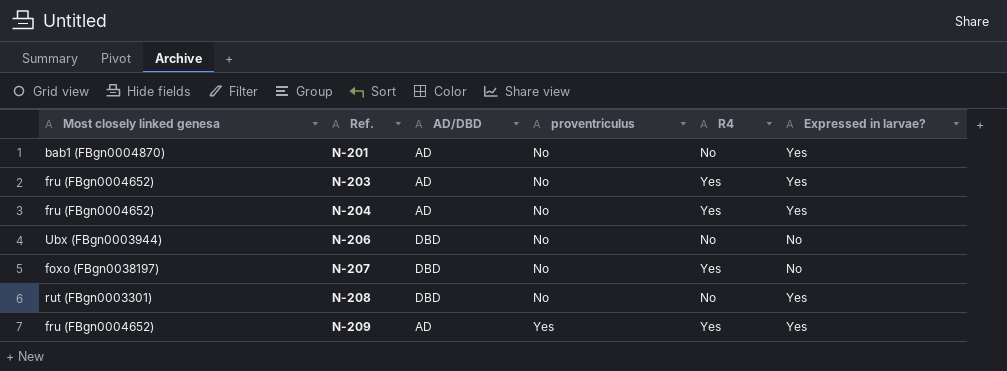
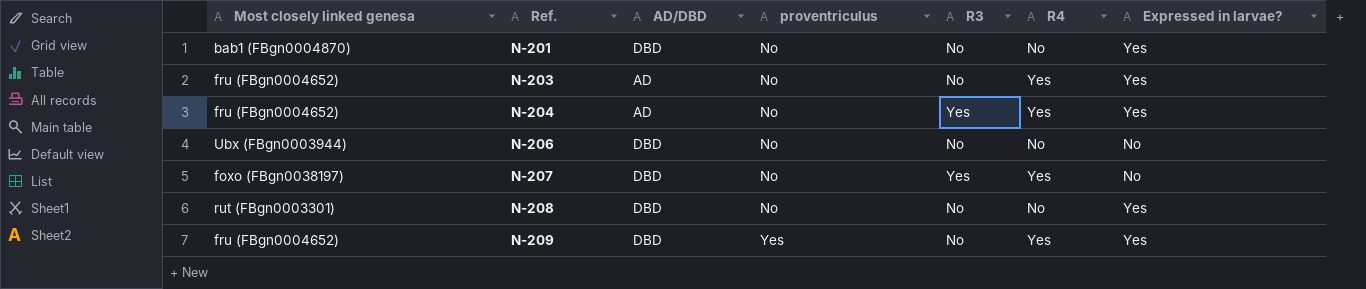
column R3 | position: none -> 5
N-201 | AD/DBD: AD -> DBD
N-209 | AD/DBD: AD -> DBD

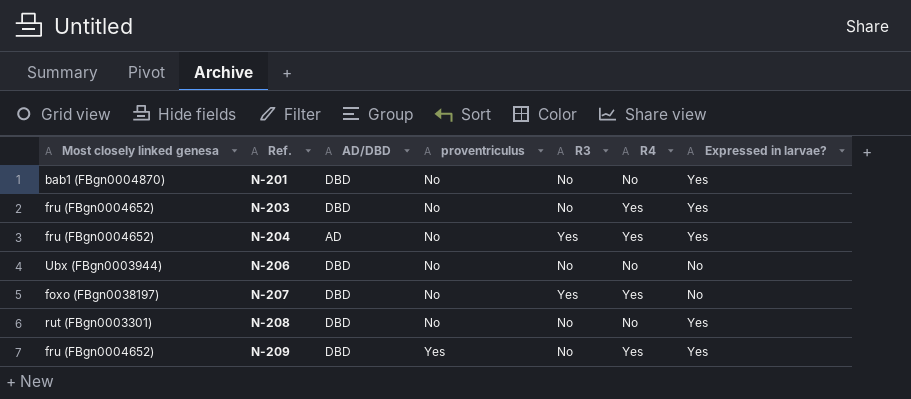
N-203 | AD/DBD: AD -> DBD

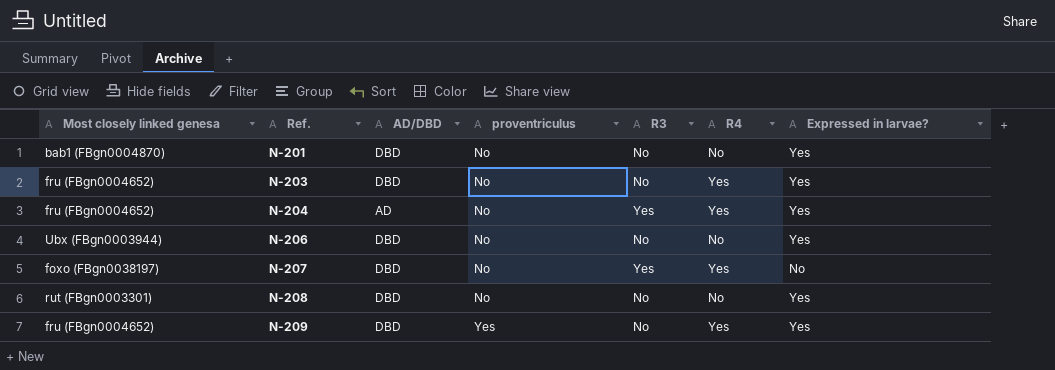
N-206 | Expressed in larvae?: No -> Yes

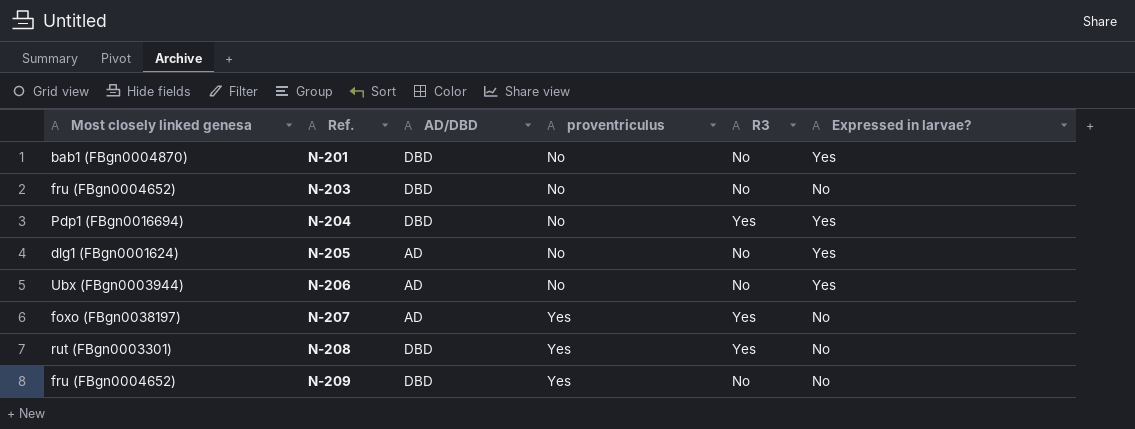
column R4 | position: 6 -> none
N-203 | Expressed in larvae?: Yes -> No
N-204 | Most closely linked genesa: fru (FBgn0004652) -> Pdp1 (FBgn0016694)
N-204 | AD/DBD: AD -> DBD
row N-205: none -> dlg1 (FBgn0001624) | AD | No | No | Yes
N-206 | AD/DBD: DBD -> AD
N-207 | AD/DBD: DBD -> AD
N-207 | proventriculus: No -> Yes
N-208 | proventriculus: No -> Yes
N-208 | R3: No -> Yes
N-208 | Expressed in larvae?: Yes -> No
N-209 | Expressed in larvae?: Yes -> No

